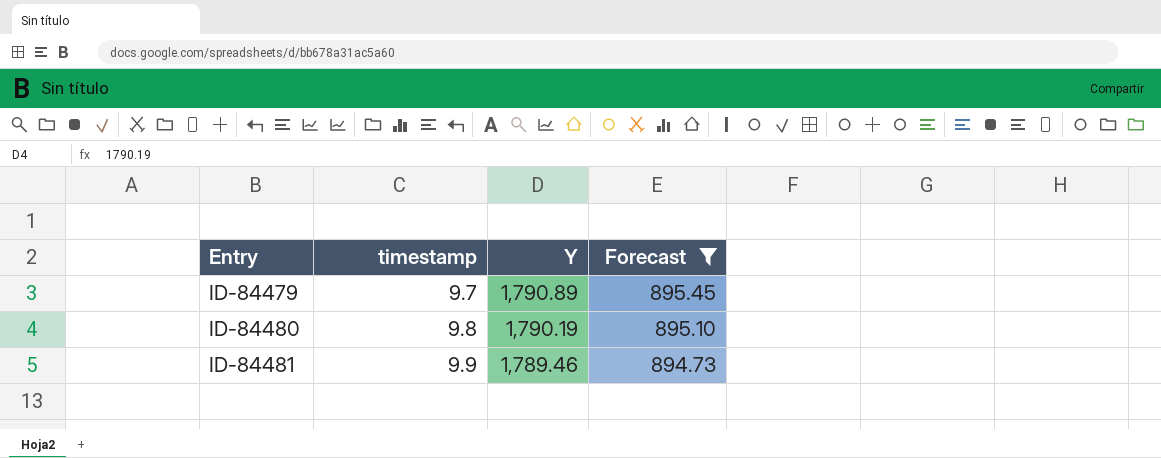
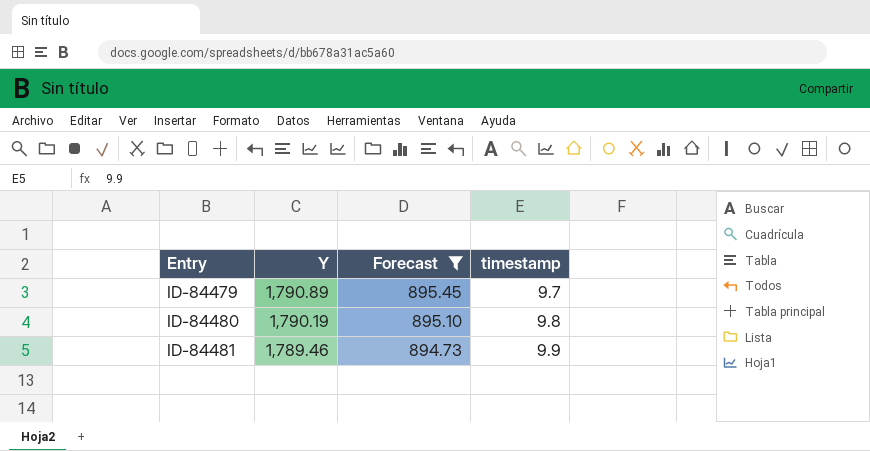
column timestamp | position: 2 -> 4

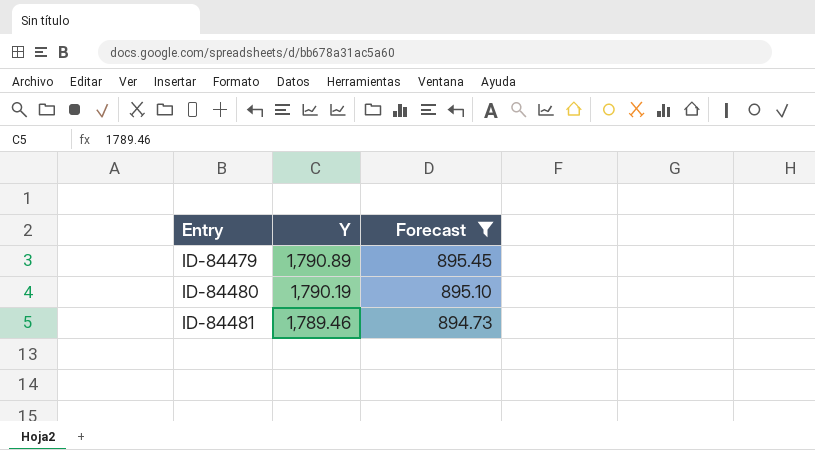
column timestamp | position: 4 -> none

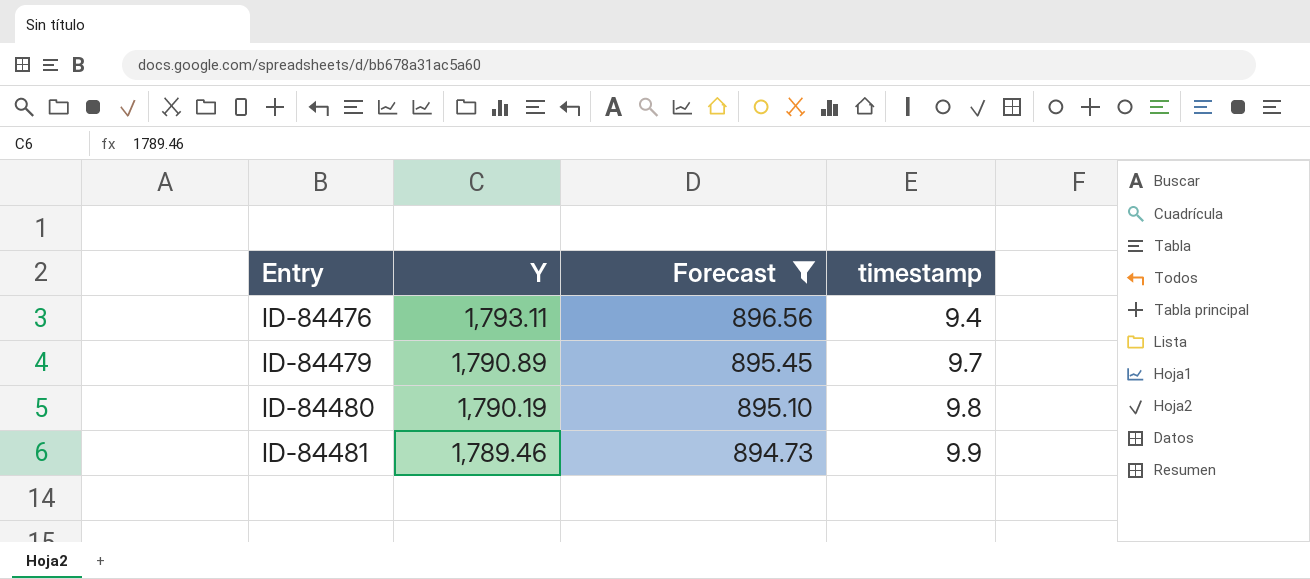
column timestamp | position: none -> 4
row ID-84476: none -> 1,793.11 | 896.56 | 9.4

